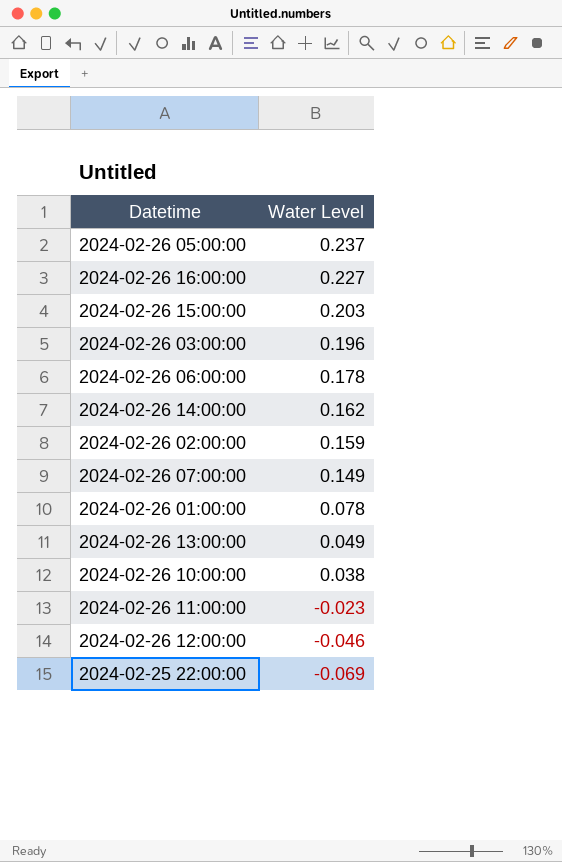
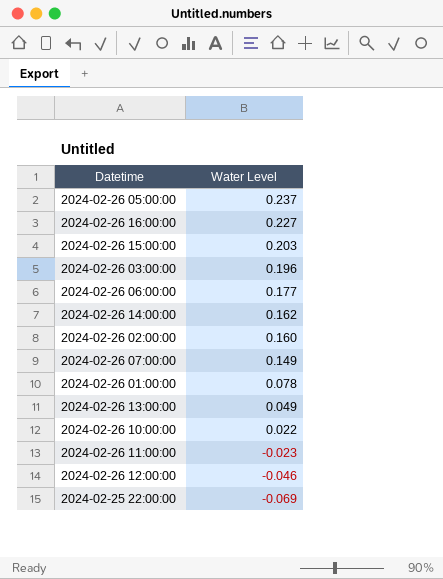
2024-02-26 06:00:00 | Water Level: 0.178 -> 0.177
2024-02-26 02:00:00 | Water Level: 0.159 -> 0.160
2024-02-26 10:00:00 | Water Level: 0.038 -> 0.022

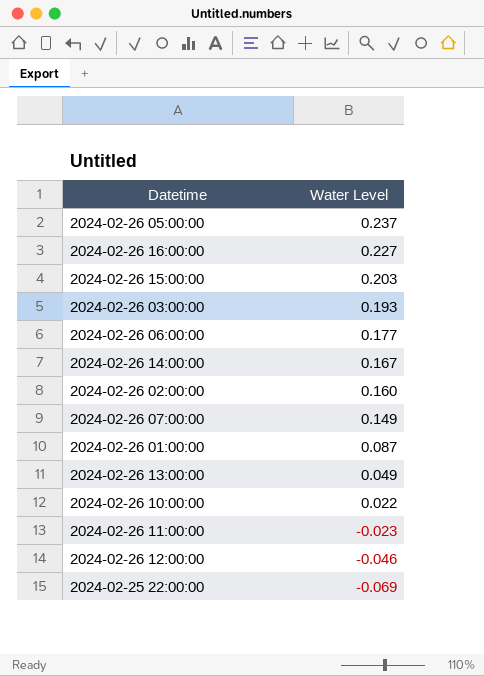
2024-02-26 03:00:00 | Water Level: 0.196 -> 0.193
2024-02-26 14:00:00 | Water Level: 0.162 -> 0.167
2024-02-26 01:00:00 | Water Level: 0.078 -> 0.087

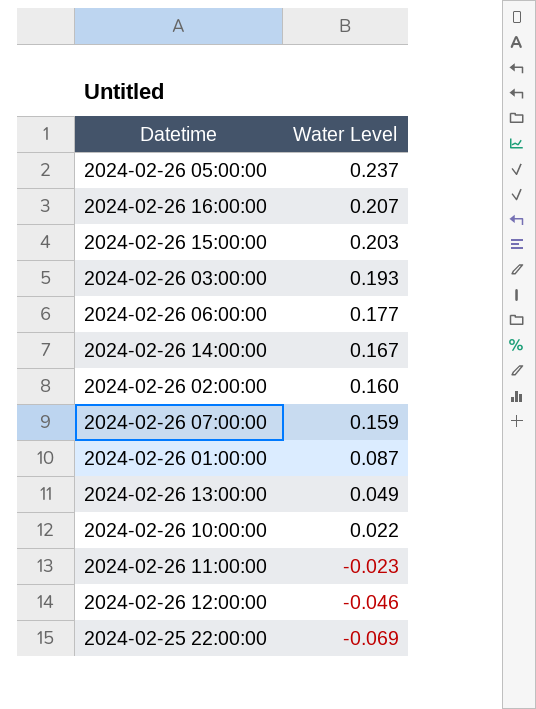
2024-02-26 16:00:00 | Water Level: 0.227 -> 0.207
2024-02-26 07:00:00 | Water Level: 0.149 -> 0.159

